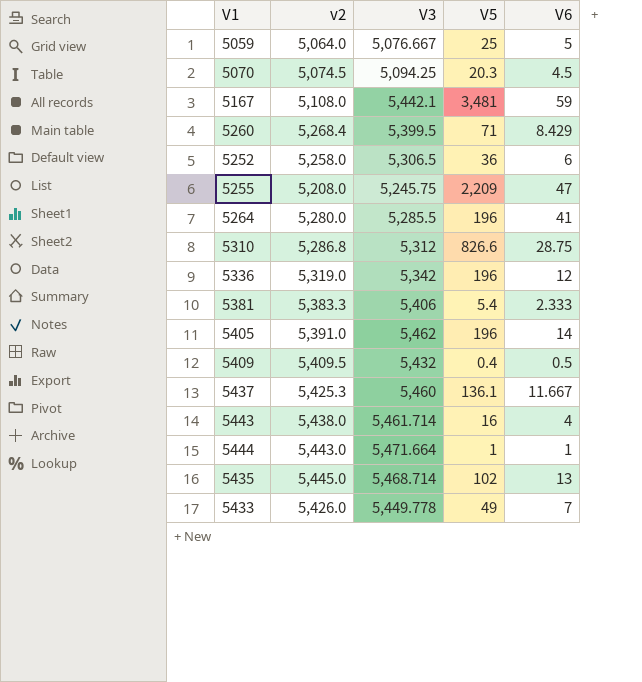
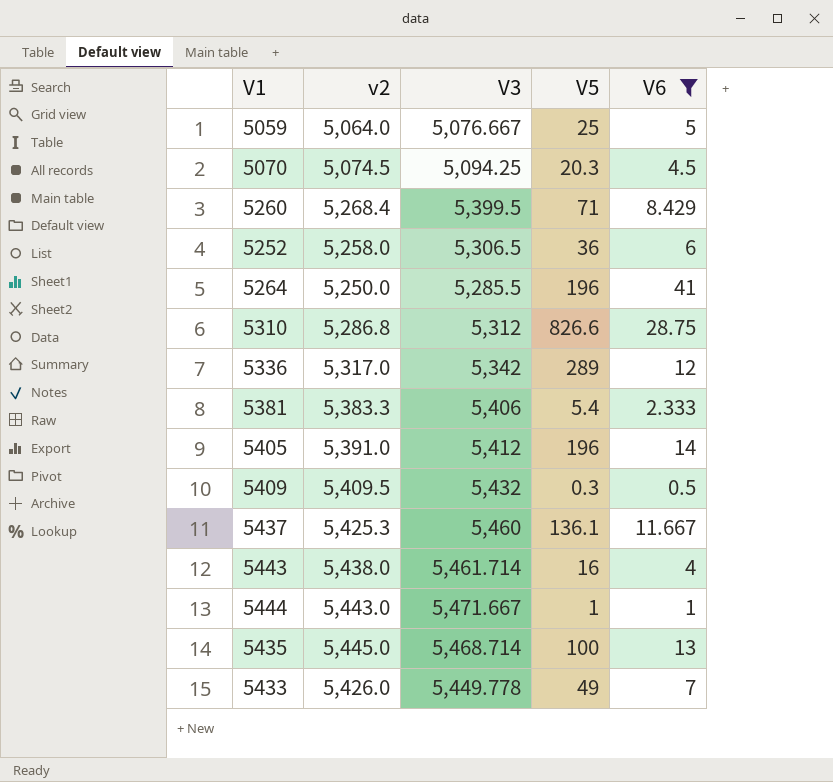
filter: none -> V6 <= 41
5264 | v2: 5,280.0 -> 5,250.0
5336 | v2: 5,319.0 -> 5,317.0
5336 | V5: 196 -> 289
5405 | V3: 5,462 -> 5,412
5409 | V5: 0.4 -> 0.3
5444 | V3: 5,471.664 -> 5,471.667
5435 | V5: 102 -> 100

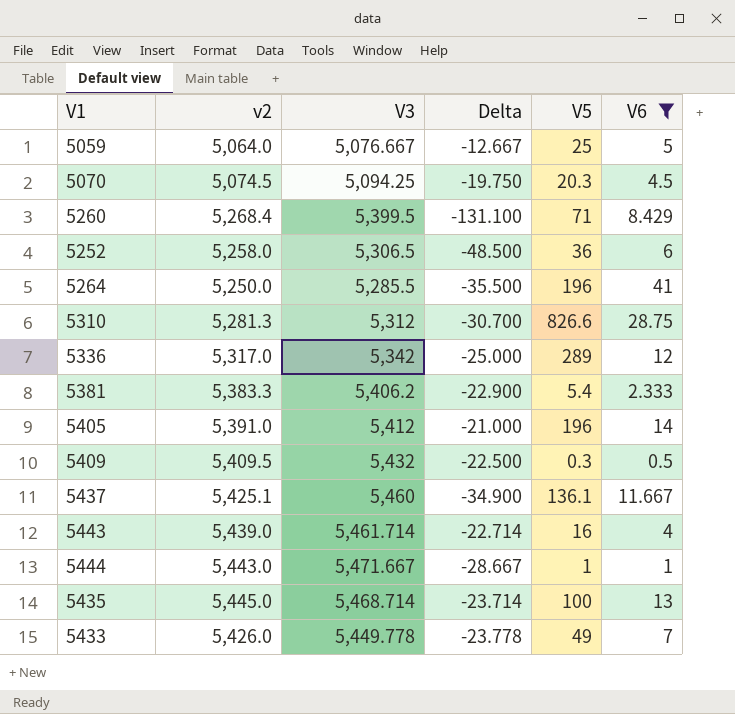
column Delta | formula: none -> [v2] - [V3]
5310 | v2: 5,286.8 -> 5,281.3
5381 | V3: 5,406 -> 5,406.2
5437 | v2: 5,425.3 -> 5,425.1
5443 | v2: 5,438.0 -> 5,439.0

